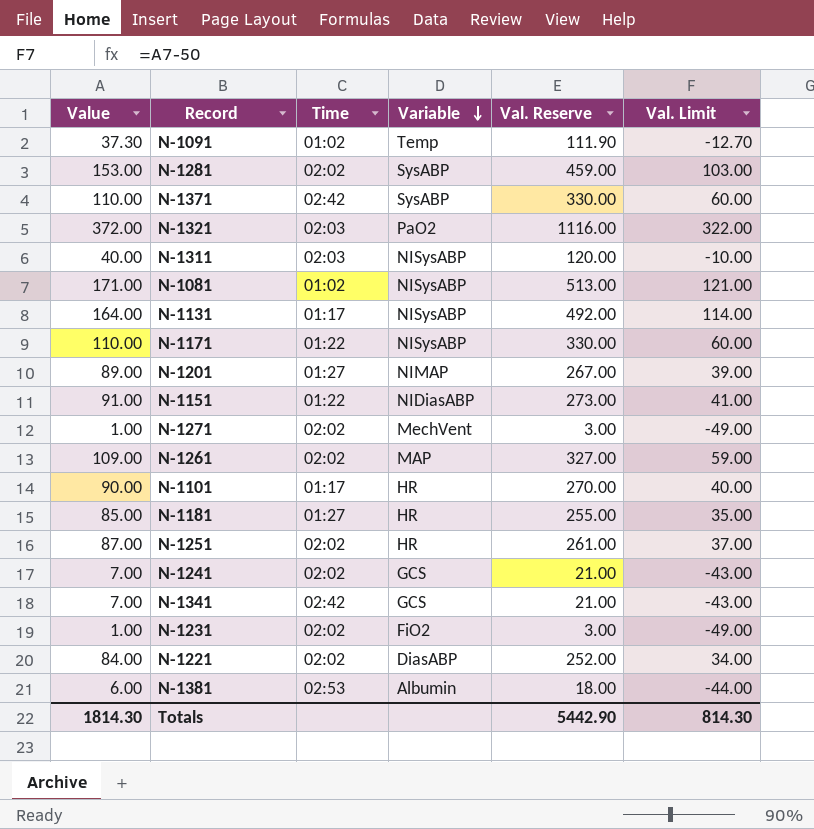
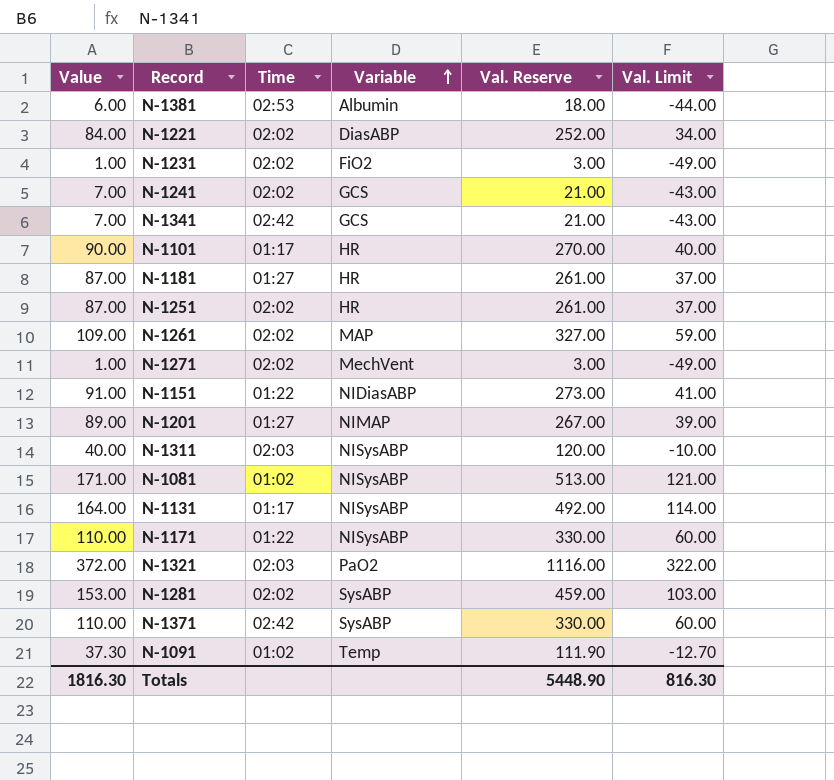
row order: Variable descending -> Variable ascending
N-1181 | Value: 85.00 -> 87.00
N-1181 | Val. Reserve: 255.00 -> 261.00
N-1181 | Val. Limit: 35.00 -> 37.00
Totals | Value: 1814.30 -> 1816.30
Totals | Val. Reserve: 5442.90 -> 5448.90
Totals | Val. Limit: 814.30 -> 816.30

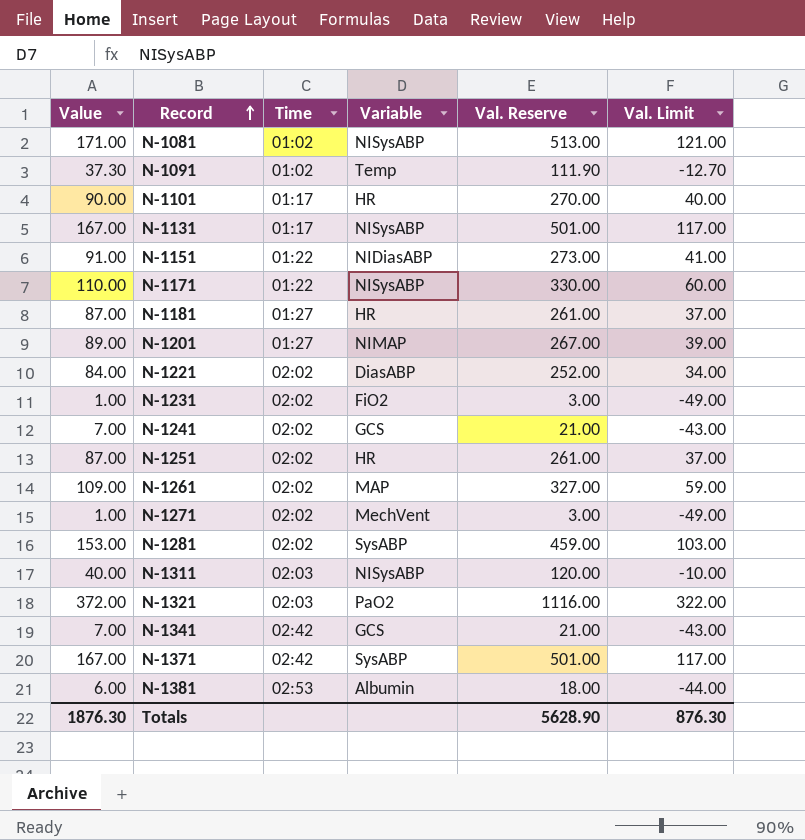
row order: Variable ascending -> Record ascending
N-1131 | Value: 164.00 -> 167.00
N-1131 | Val. Reserve: 492.00 -> 501.00
N-1131 | Val. Limit: 114.00 -> 117.00
N-1371 | Value: 110.00 -> 167.00
N-1371 | Val. Reserve: 330.00 -> 501.00
N-1371 | Val. Limit: 60.00 -> 117.00
Totals | Value: 1816.30 -> 1876.30
Totals | Val. Reserve: 5448.90 -> 5628.90
Totals | Val. Limit: 816.30 -> 876.30

